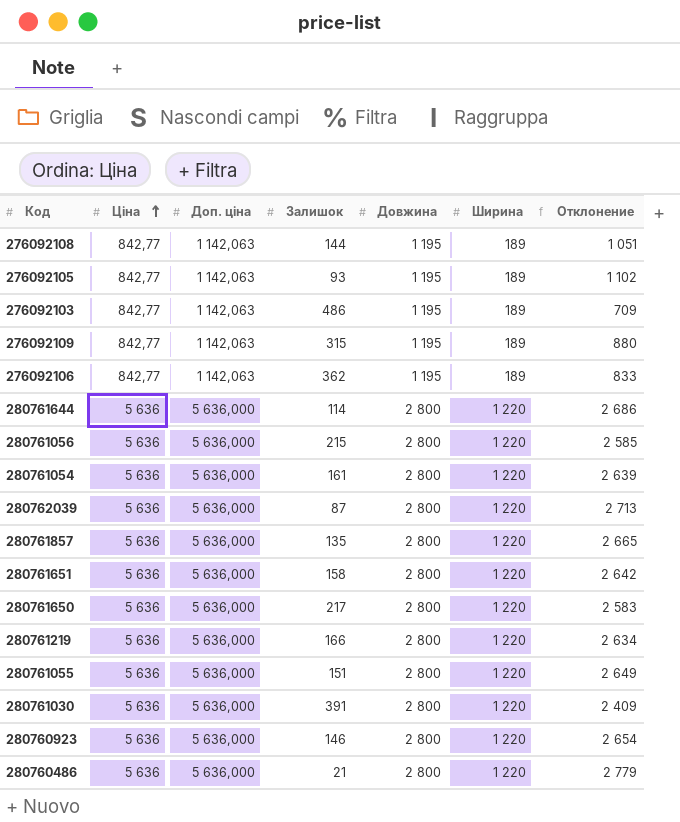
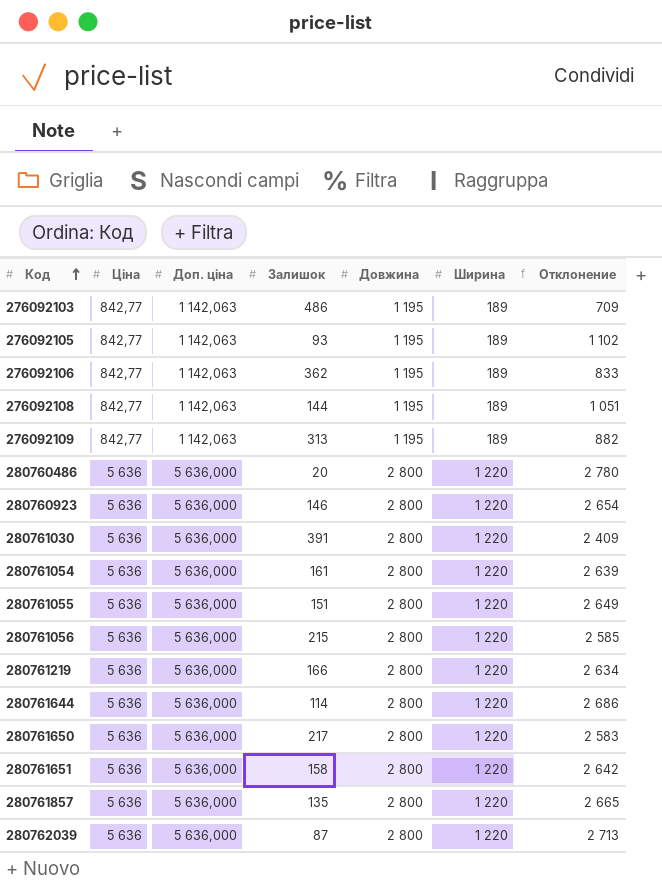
row order: Ціна ascending -> Код ascending
276092109 | Залишок: 315 -> 313
276092109 | Отклонение: 880 -> 882
280760486 | Залишок: 21 -> 20
280760486 | Отклонение: 2 779 -> 2 780

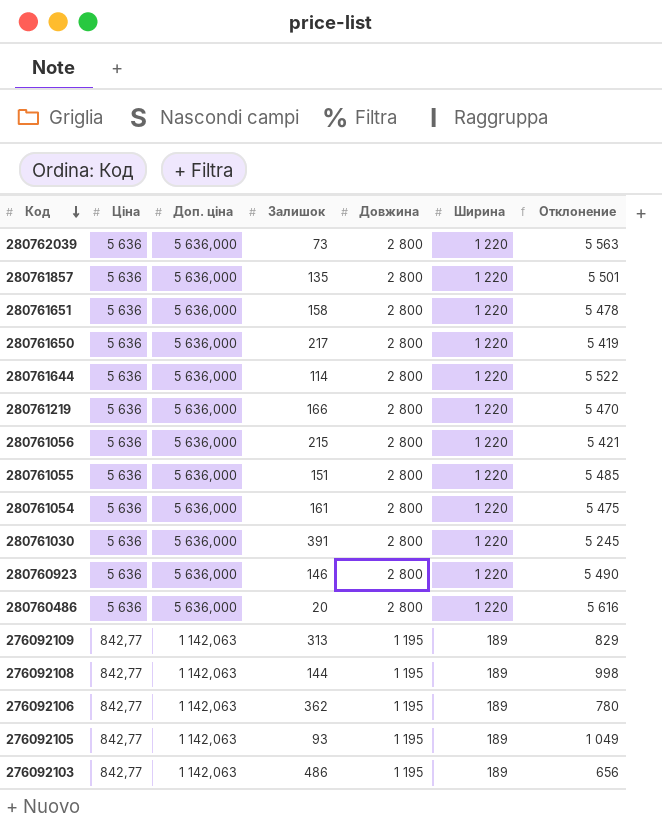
row order: Код ascending -> Код descending
column Отклонение | formula: [Довжина] - [Залишок] -> [Доп. ціна] - [Залишок]
280762039 | Залишок: 87 -> 73

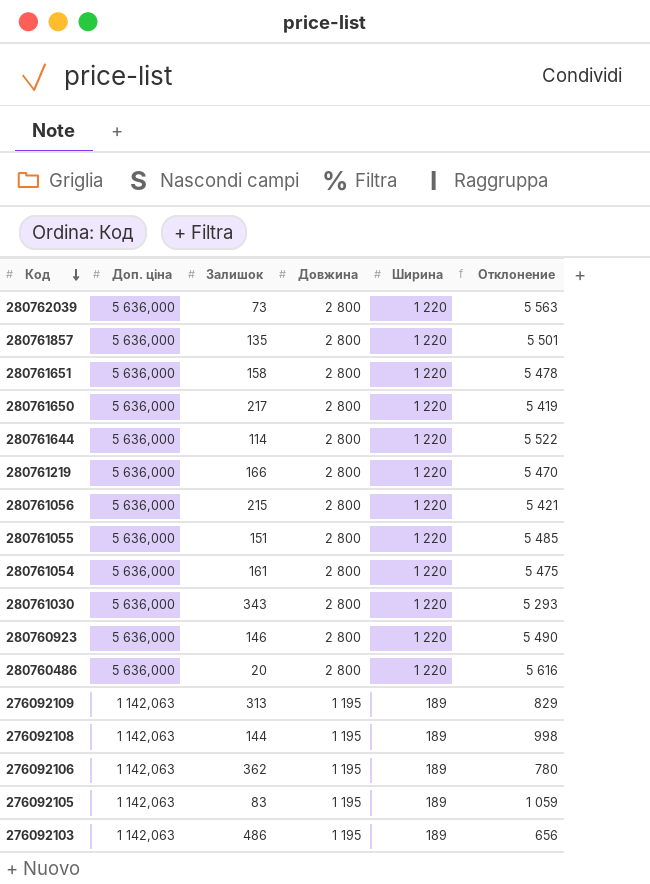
column Ціна | position: 2 -> none
280761030 | Залишок: 391 -> 343
280761030 | Отклонение: 5 245 -> 5 293
276092105 | Залишок: 93 -> 83
276092105 | Отклонение: 1 049 -> 1 059

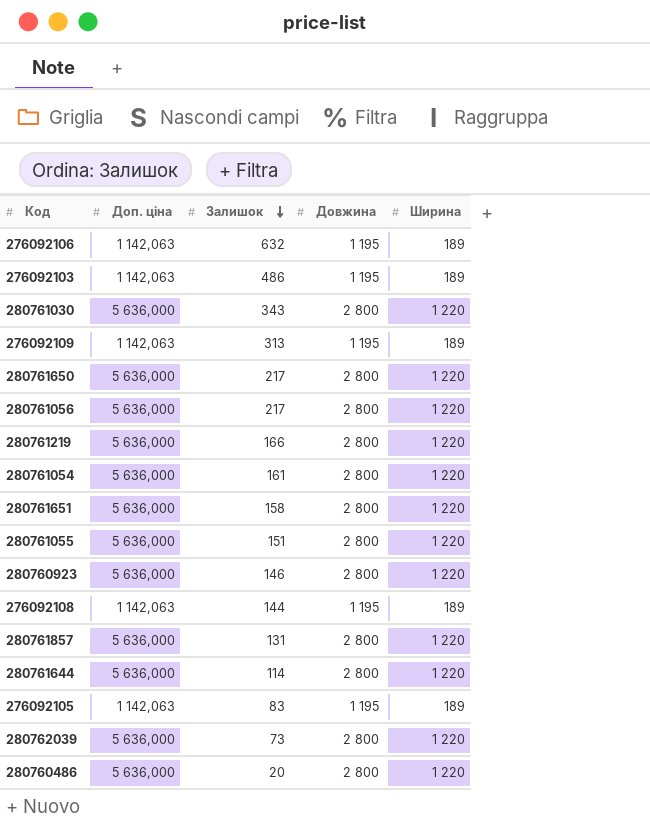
row order: Код descending -> Залишок descending
column Отклонение | formula: [Доп. ціна] - [Залишок] -> none
276092106 | Залишок: 362 -> 632
280761056 | Залишок: 215 -> 217
280761857 | Залишок: 135 -> 131

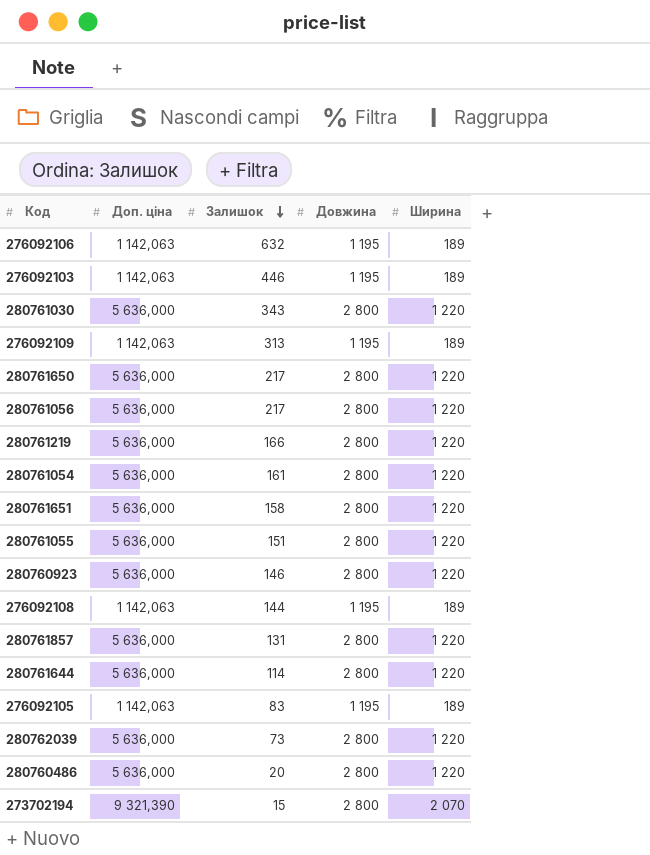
276092103 | Залишок: 486 -> 446
row 273702194: none -> 9 321,390 | 15 | 2 800 | 2 070

